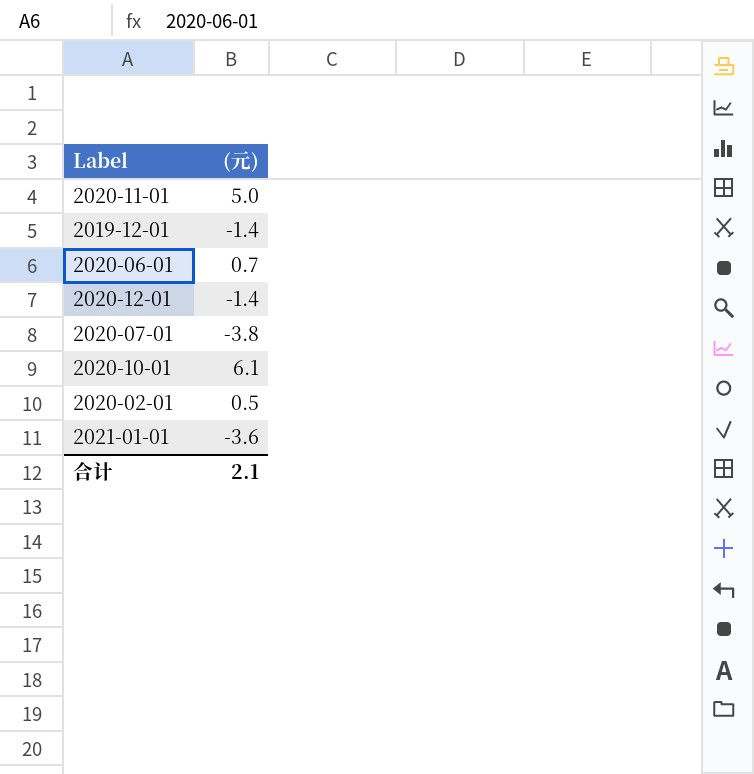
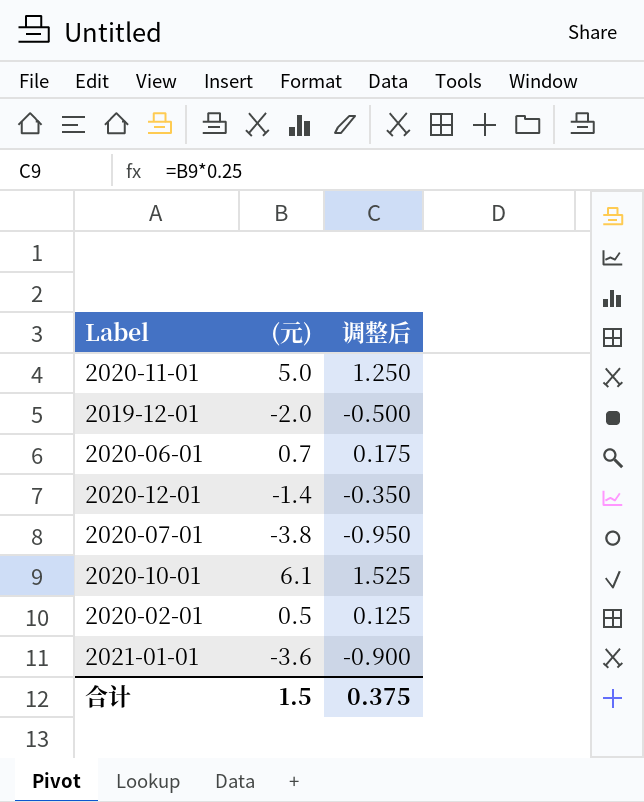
column 调整后 | formula: none -> [(元)] * 0.25
2019-12-01 | (元): -1.4 -> -2.0
合计 | (元): 2.1 -> 1.5

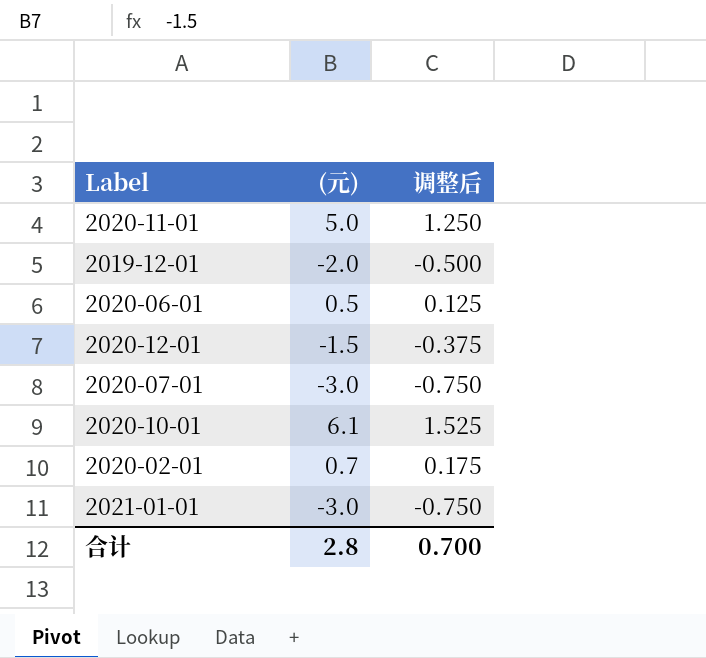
2020-06-01 | (元): 0.7 -> 0.5
2020-06-01 | 调整后: 0.175 -> 0.125
2020-12-01 | (元): -1.4 -> -1.5
2020-12-01 | 调整后: -0.350 -> -0.375
2020-07-01 | (元): -3.8 -> -3.0
2020-07-01 | 调整后: -0.950 -> -0.750
2020-02-01 | (元): 0.5 -> 0.7
2020-02-01 | 调整后: 0.125 -> 0.175
2021-01-01 | (元): -3.6 -> -3.0
2021-01-01 | 调整后: -0.900 -> -0.750
合计 | (元): 1.5 -> 2.8
合计 | 调整后: 0.375 -> 0.700

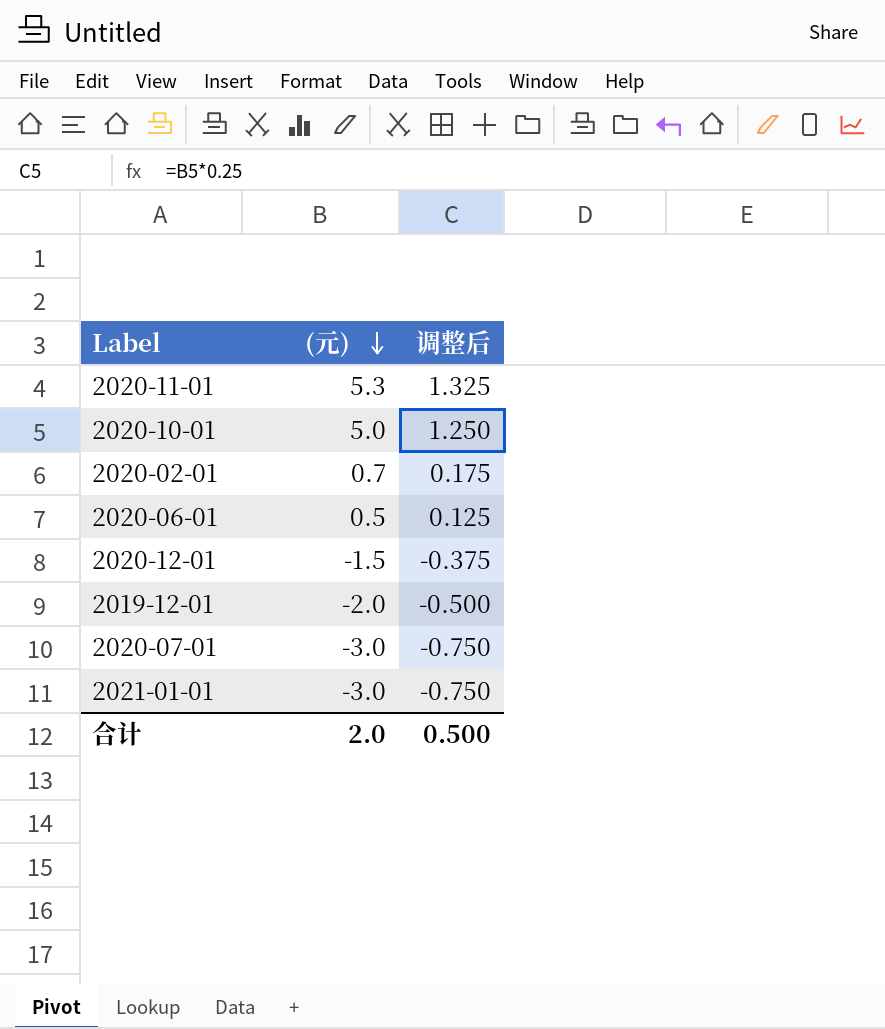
row order: none -> (元) descending
2020-11-01 | (元): 5.0 -> 5.3
2020-11-01 | 调整后: 1.250 -> 1.325
2020-10-01 | (元): 6.1 -> 5.0
2020-10-01 | 调整后: 1.525 -> 1.250
合计 | (元): 2.8 -> 2.0
合计 | 调整后: 0.700 -> 0.500

